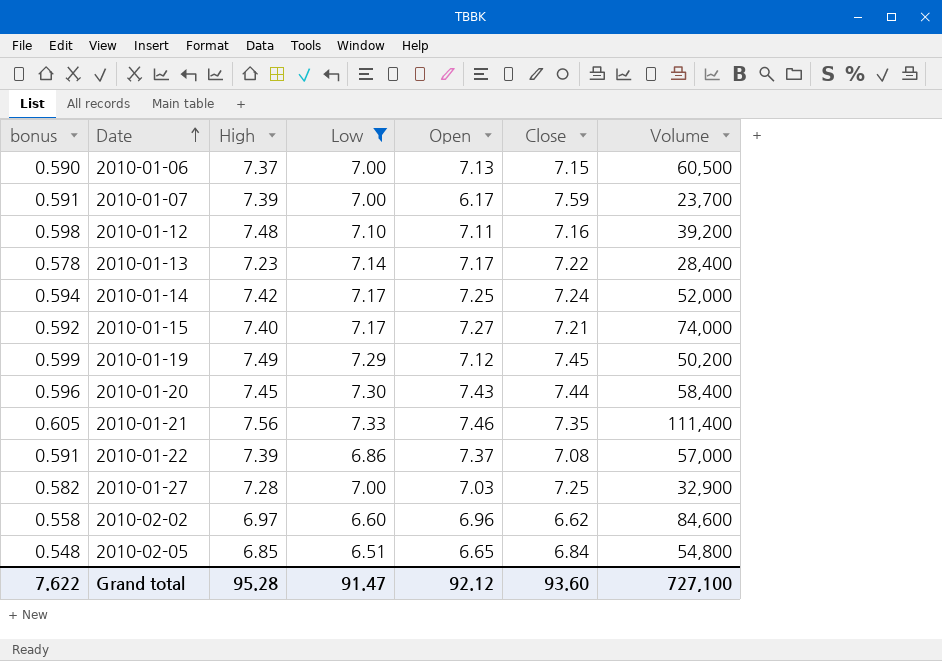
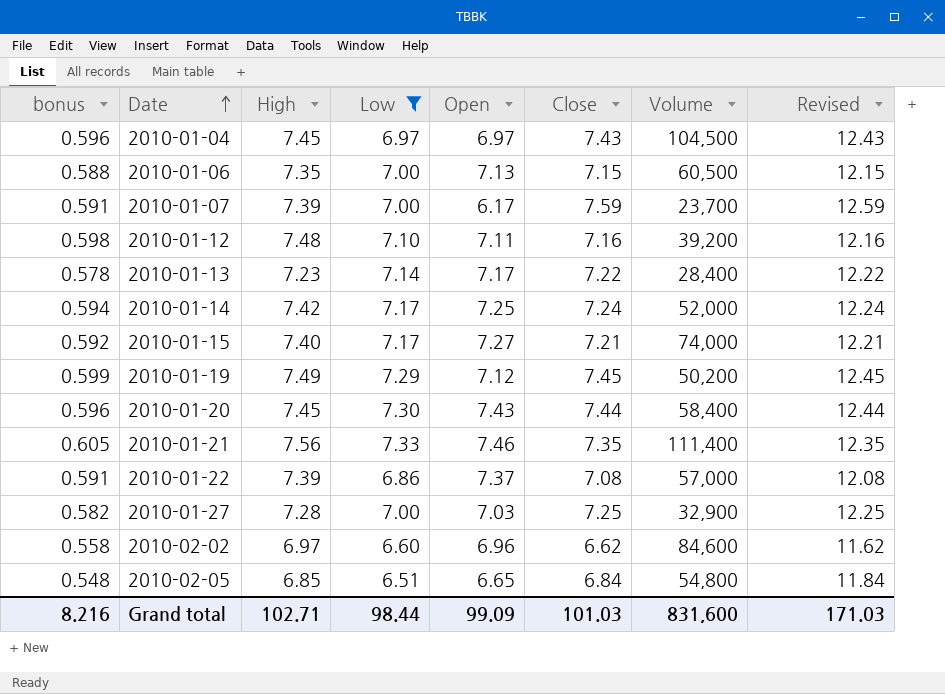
column Revised | formula: none -> [Close] + 5
row 2010-01-04: none -> 0.596 | 7.45 | 6.97 | 6.97 | 7.43 | 104,500 | 12.43
2010-01-06 | bonus: 0.590 -> 0.588
2010-01-06 | High: 7.37 -> 7.35
Grand total | bonus: 7.622 -> 8.216
Grand total | High: 95.28 -> 102.71
Grand total | Low: 91.47 -> 98.44
Grand total | Open: 92.12 -> 99.09
Grand total | Close: 93.60 -> 101.03
Grand total | Volume: 727,100 -> 831,600

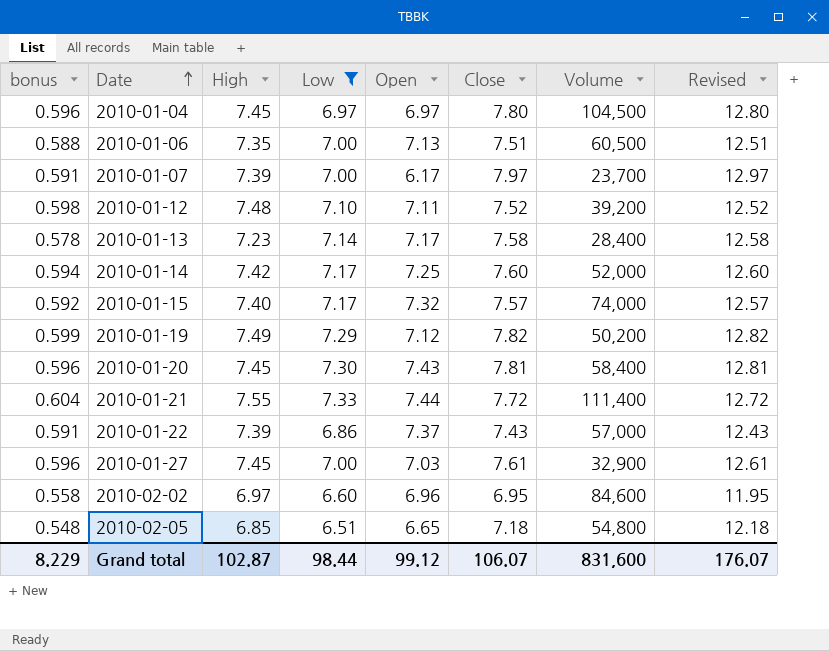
2010-01-04 | Close: 7.43 -> 7.80
2010-01-04 | Revised: 12.43 -> 12.80
2010-01-06 | Close: 7.15 -> 7.51
2010-01-06 | Revised: 12.15 -> 12.51
2010-01-07 | Close: 7.59 -> 7.97
2010-01-07 | Revised: 12.59 -> 12.97
2010-01-12 | Close: 7.16 -> 7.52
2010-01-12 | Revised: 12.16 -> 12.52
2010-01-13 | Close: 7.22 -> 7.58
2010-01-13 | Revised: 12.22 -> 12.58
2010-01-14 | Close: 7.24 -> 7.60
2010-01-14 | Revised: 12.24 -> 12.60
2010-01-15 | Open: 7.27 -> 7.32
2010-01-15 | Close: 7.21 -> 7.57
2010-01-15 | Revised: 12.21 -> 12.57
2010-01-19 | Close: 7.45 -> 7.82
2010-01-19 | Revised: 12.45 -> 12.82
2010-01-20 | Close: 7.44 -> 7.81
2010-01-20 | Revised: 12.44 -> 12.81
2010-01-21 | bonus: 0.605 -> 0.604
2010-01-21 | High: 7.56 -> 7.55
2010-01-21 | Open: 7.46 -> 7.44
2010-01-21 | Close: 7.35 -> 7.72
2010-01-21 | Revised: 12.35 -> 12.72
2010-01-22 | Close: 7.08 -> 7.43
2010-01-22 | Revised: 12.08 -> 12.43
2010-01-27 | bonus: 0.582 -> 0.596
2010-01-27 | High: 7.28 -> 7.45
2010-01-27 | Close: 7.25 -> 7.61
2010-01-27 | Revised: 12.25 -> 12.61
2010-02-02 | Close: 6.62 -> 6.95
2010-02-02 | Revised: 11.62 -> 11.95
2010-02-05 | Close: 6.84 -> 7.18
2010-02-05 | Revised: 11.84 -> 12.18
Grand total | bonus: 8.216 -> 8.229
Grand total | High: 102.71 -> 102.87
Grand total | Open: 99.09 -> 99.12
Grand total | Close: 101.03 -> 106.07
Grand total | Revised: 171.03 -> 176.07

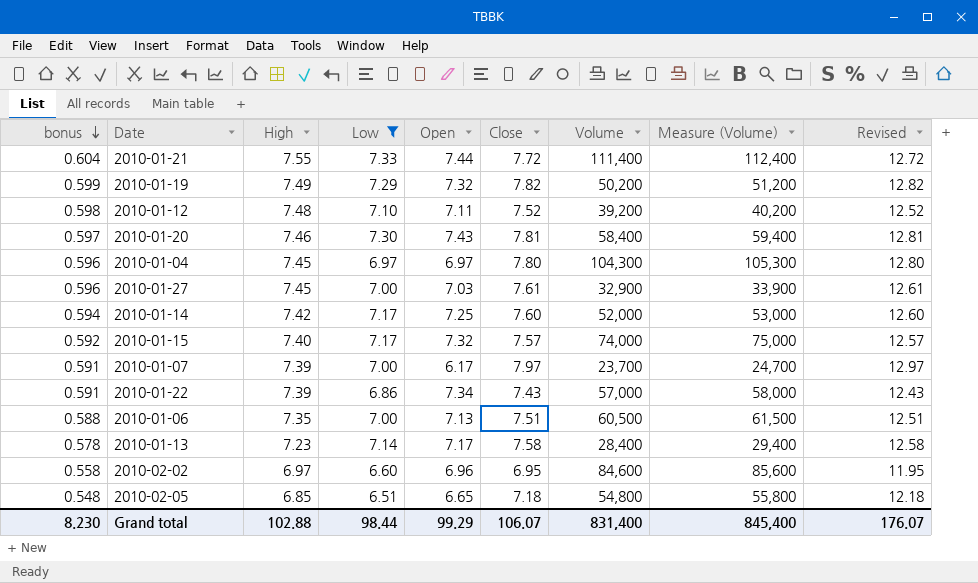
row order: Date ascending -> bonus descending
column Measure (Volume) | formula: none -> [Volume] + 1000
2010-01-19 | Open: 7.12 -> 7.32
2010-01-20 | bonus: 0.596 -> 0.597
2010-01-20 | High: 7.45 -> 7.46
2010-01-04 | Volume: 104,500 -> 104,300
2010-01-22 | Open: 7.37 -> 7.34
Grand total | bonus: 8.229 -> 8.230
Grand total | High: 102.87 -> 102.88
Grand total | Open: 99.12 -> 99.29
Grand total | Volume: 831,600 -> 831,400

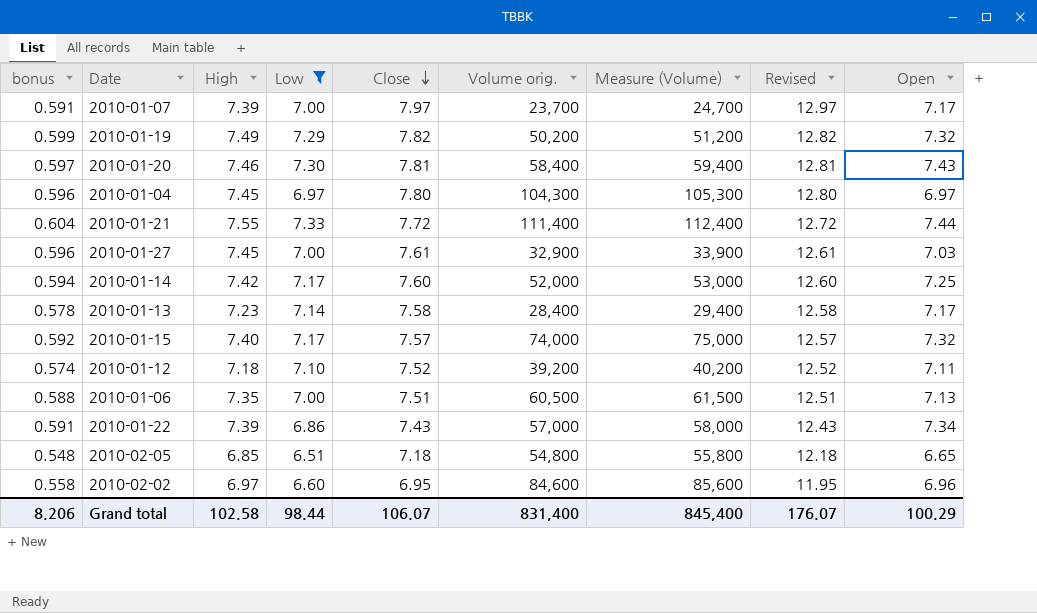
row order: bonus descending -> Close descending
column name: Volume -> Volume orig.
column Open | position: 5 -> 9
2010-01-07 | Open: 6.17 -> 7.17
2010-01-12 | bonus: 0.598 -> 0.574
2010-01-12 | High: 7.48 -> 7.18
Grand total | bonus: 8.230 -> 8.206
Grand total | High: 102.88 -> 102.58
Grand total | Open: 99.29 -> 100.29

